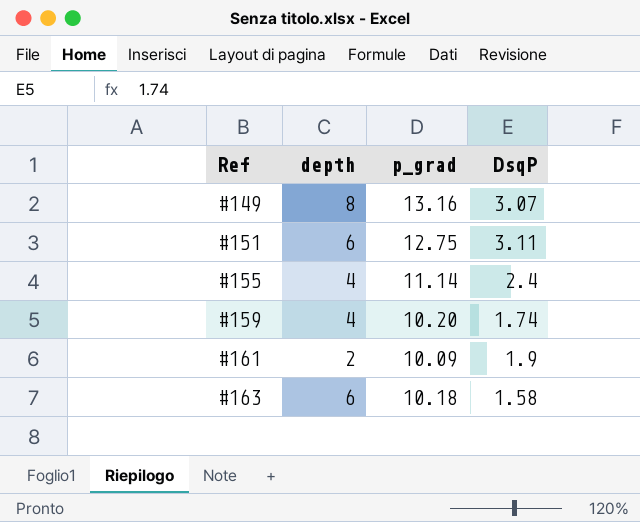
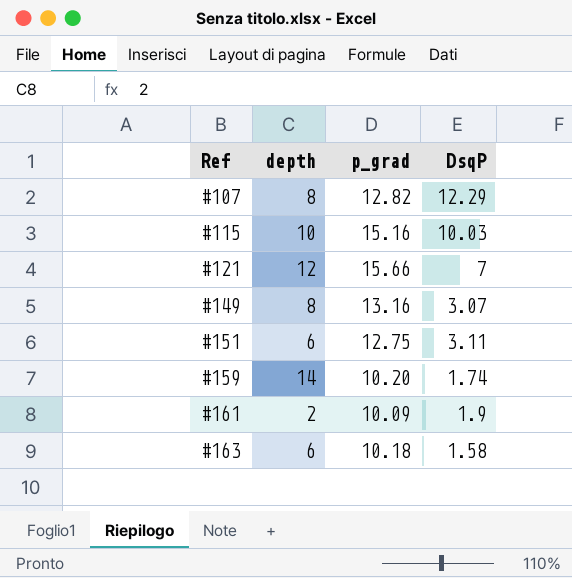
row #155: 4 | 11.14 | 2.4 -> none
row #107: none -> 8 | 12.82 | 12.29
row #115: none -> 10 | 15.16 | 10.03
row #121: none -> 12 | 15.66 | 7
#159 | depth: 4 -> 14

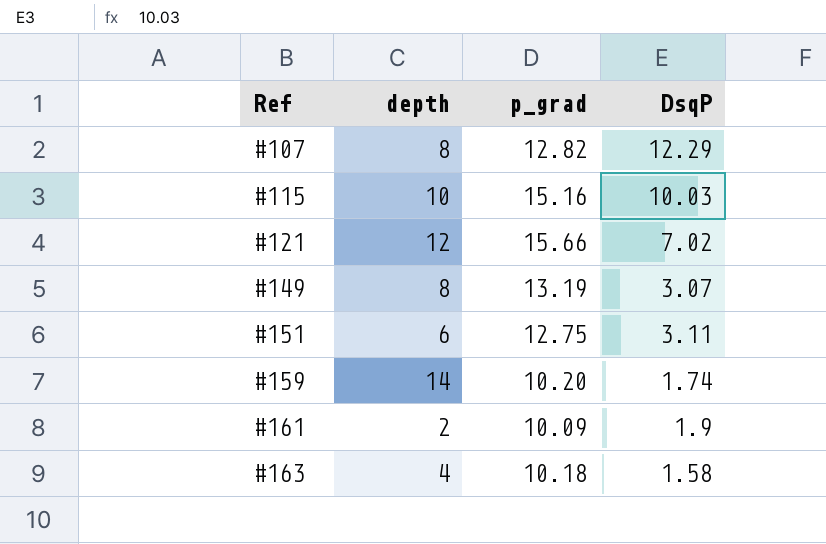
#121 | DsqP: 7 -> 7.02
#149 | p_grad: 13.16 -> 13.19
#163 | depth: 6 -> 4

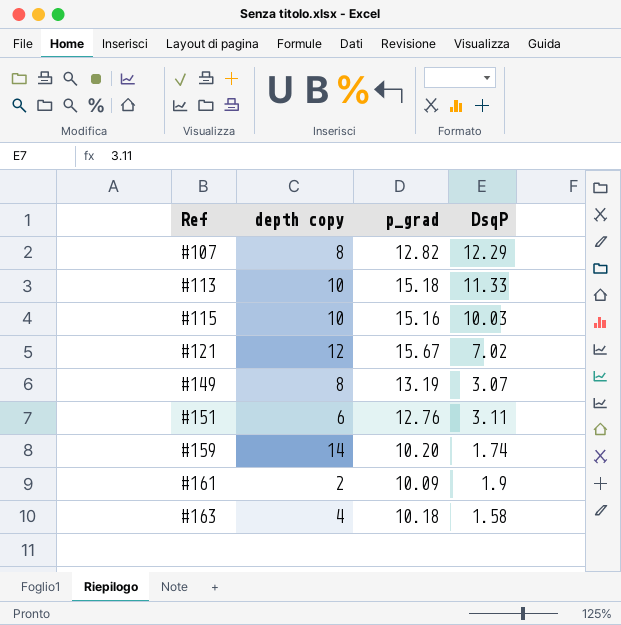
column name: depth -> depth copy
row #113: none -> 10 | 15.18 | 11.33
#121 | p_grad: 15.66 -> 15.67
#151 | p_grad: 12.75 -> 12.76

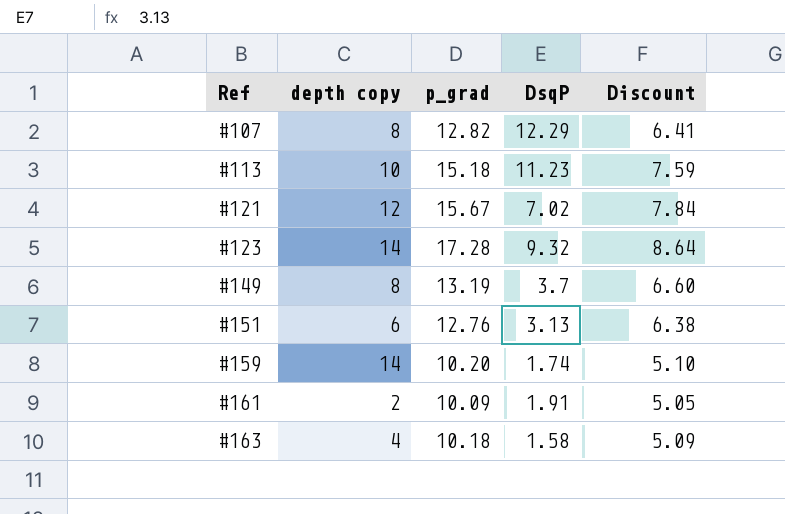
column Discount | formula: none -> [p_grad] * 0.5
row #115: 10 | 15.16 | 10.03 -> none
#113 | DsqP: 11.33 -> 11.23
row #123: none -> 14 | 17.28 | 9.32 | 8.64
#149 | DsqP: 3.07 -> 3.7
#151 | DsqP: 3.11 -> 3.13
#161 | DsqP: 1.9 -> 1.91

